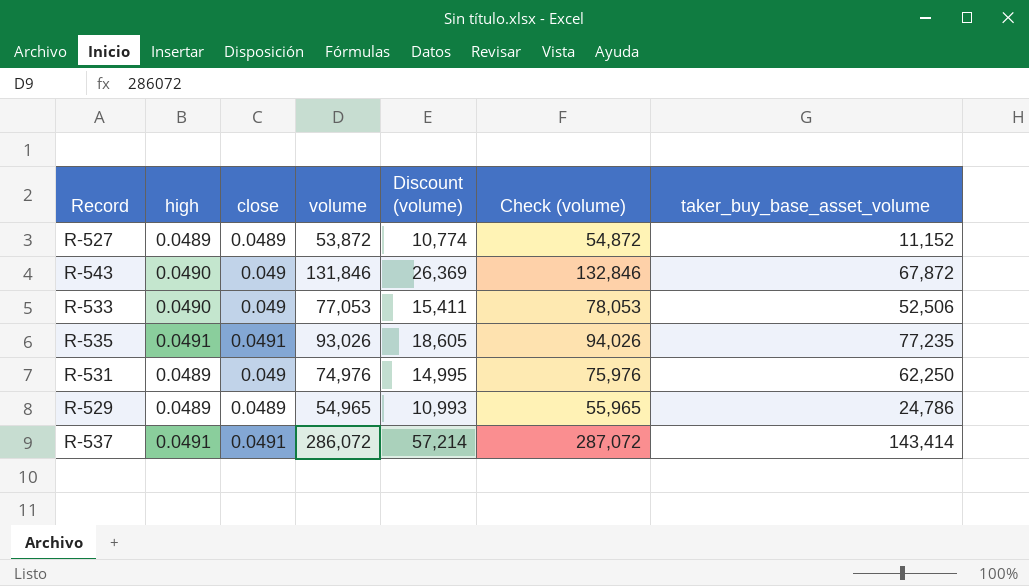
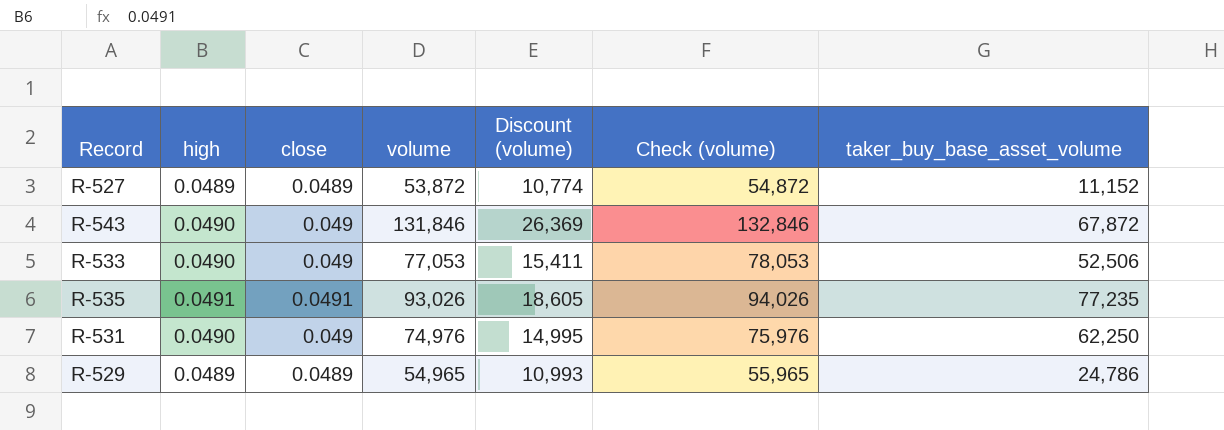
row R-537: 0.0491 | 0.0491 | 286,072 | 57,214 | 287,072 | 143,414 -> none
R-531 | high: 0.0489 -> 0.0490

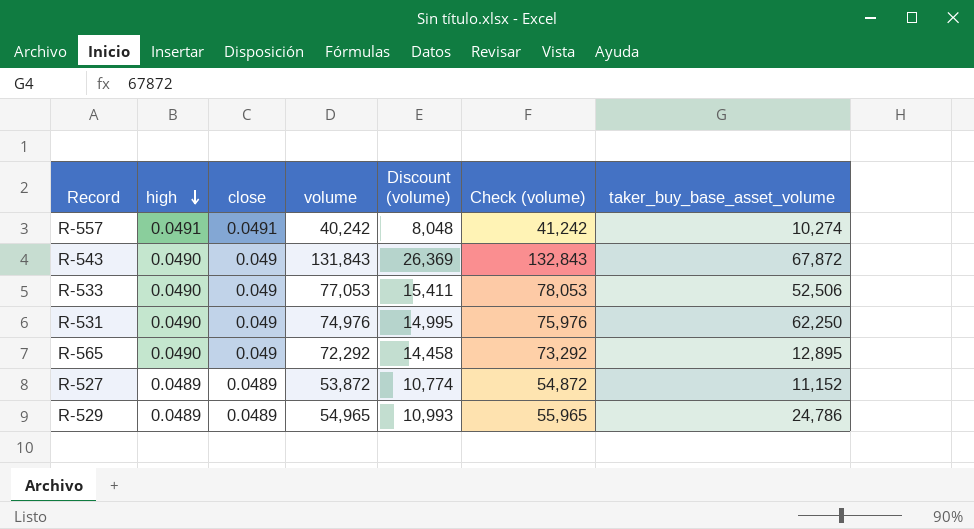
row order: none -> high descending
row R-535: 0.0491 | 0.0491 | 93,026 | 18,605 | 94,026 | 77,235 -> none
row R-557: none -> 0.0491 | 0.0491 | 40,242 | 8,048 | 41,242 | 10,274
R-543 | volume: 131,846 -> 131,843
R-543 | Check (volume): 132,846 -> 132,843
row R-565: none -> 0.0490 | 0.049 | 72,292 | 14,458 | 73,292 | 12,895

